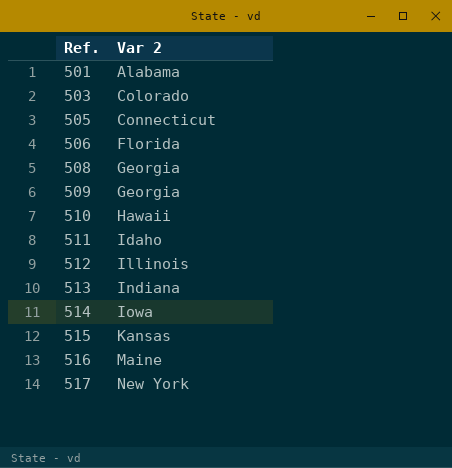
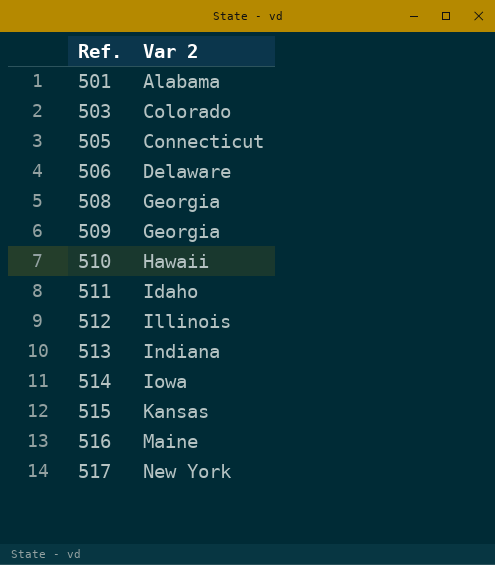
506 | Var 2: Florida -> Delaware

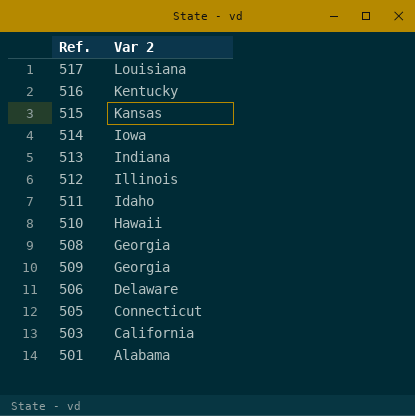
row order: Ref. ascending -> Var 2 descending
517 | Var 2: New York -> Louisiana
516 | Var 2: Maine -> Kentucky
503 | Var 2: Colorado -> California

